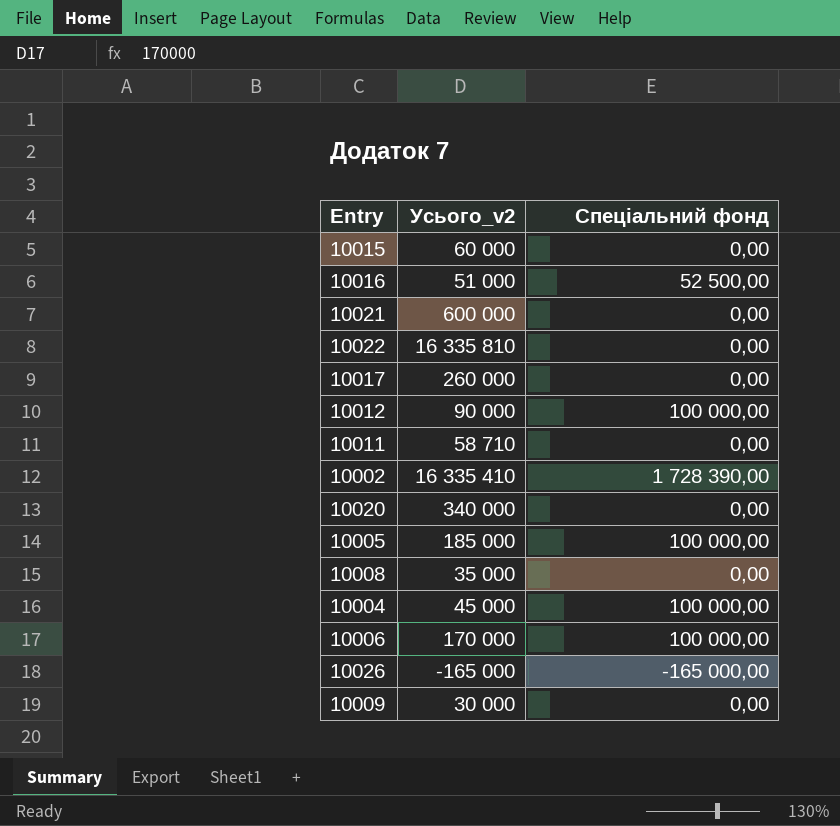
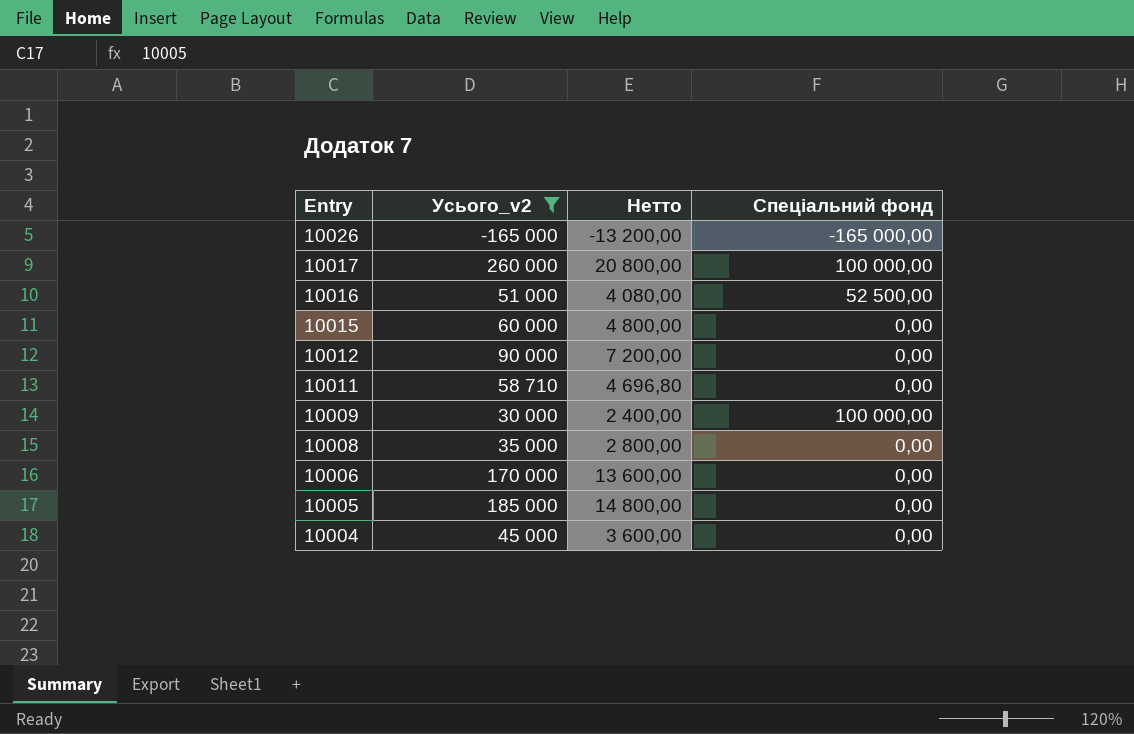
filter: none -> Усього_v2 <= 260 000
row order: none -> Entry descending
column Нетто | formula: none -> [Усього_v2] * 0,08
10017 | Спеціальний фонд: 0,00 -> 100 000,00
10012 | Спеціальний фонд: 100 000,00 -> 0,00
10009 | Спеціальний фонд: 0,00 -> 100 000,00
10006 | Спеціальний фонд: 100 000,00 -> 0,00
10005 | Спеціальний фонд: 100 000,00 -> 0,00
10004 | Спеціальний фонд: 100 000,00 -> 0,00

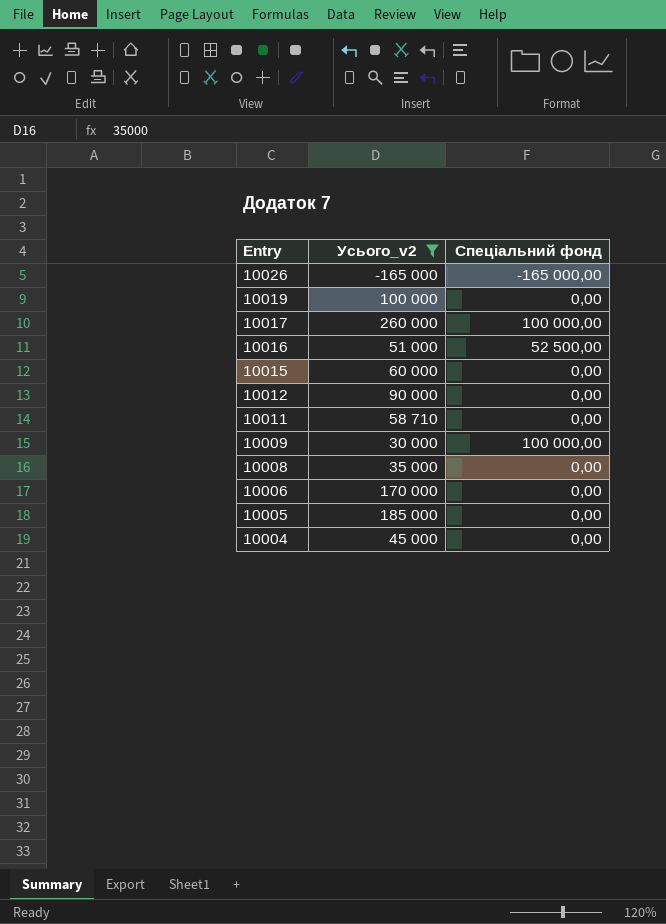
column Нетто | formula: [Усього_v2] * 0,08 -> none
row 10019: none -> 100 000 | 0,00

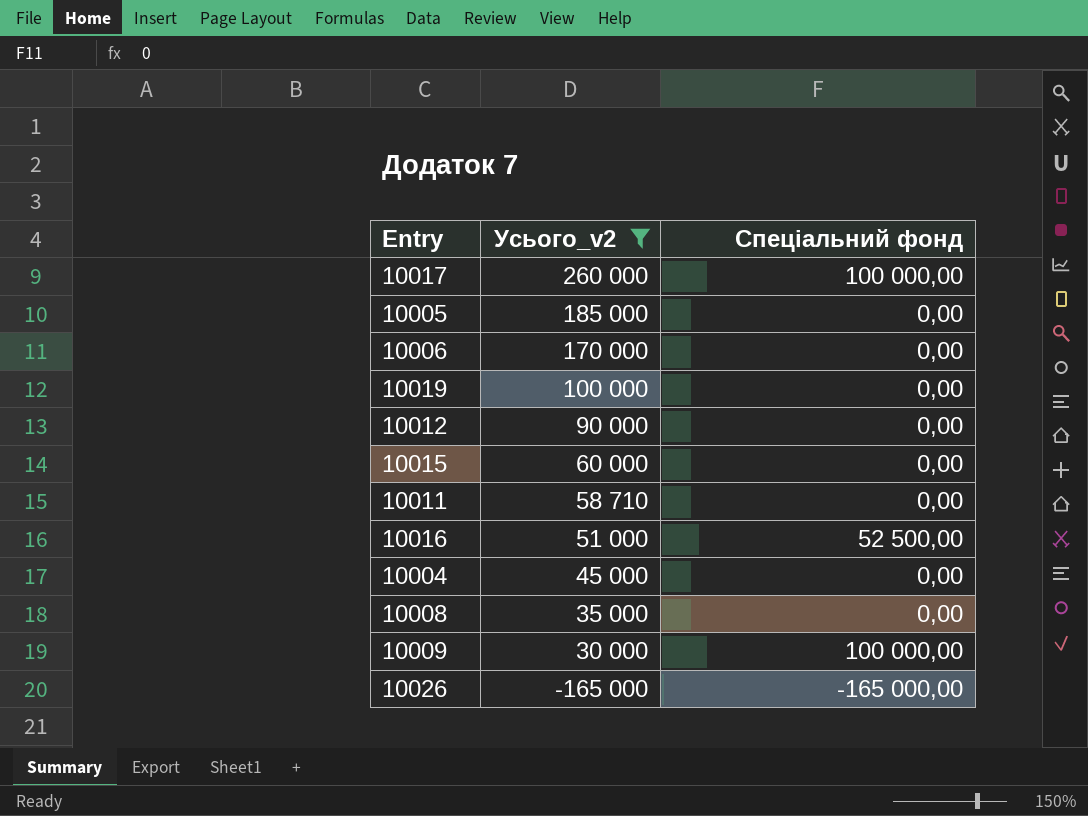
row order: Entry descending -> Усього_v2 descending

